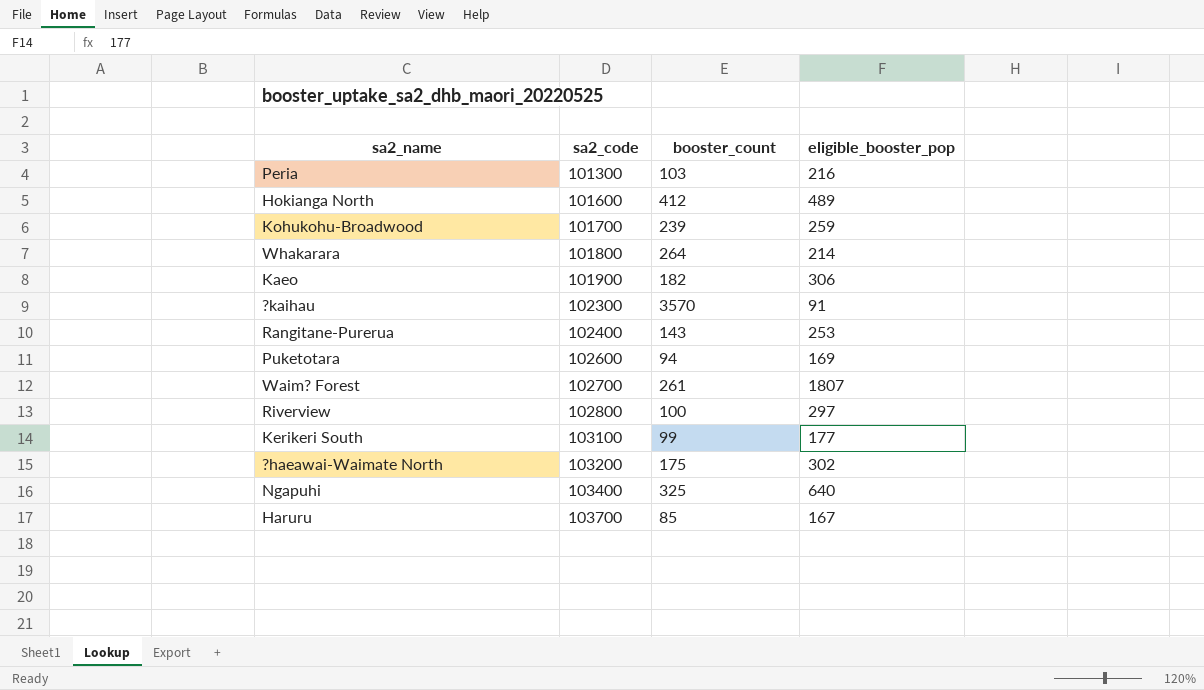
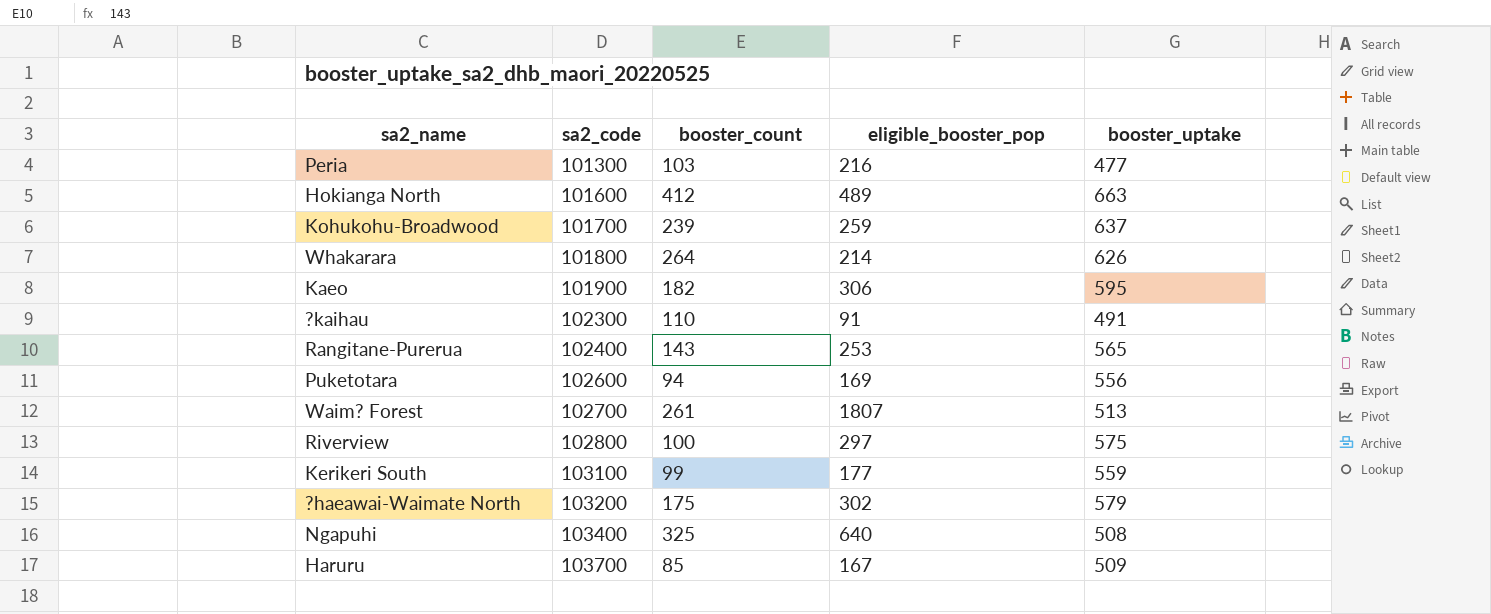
column booster_uptake | position: none -> 5
?kaihau | booster_count: 3570 -> 110

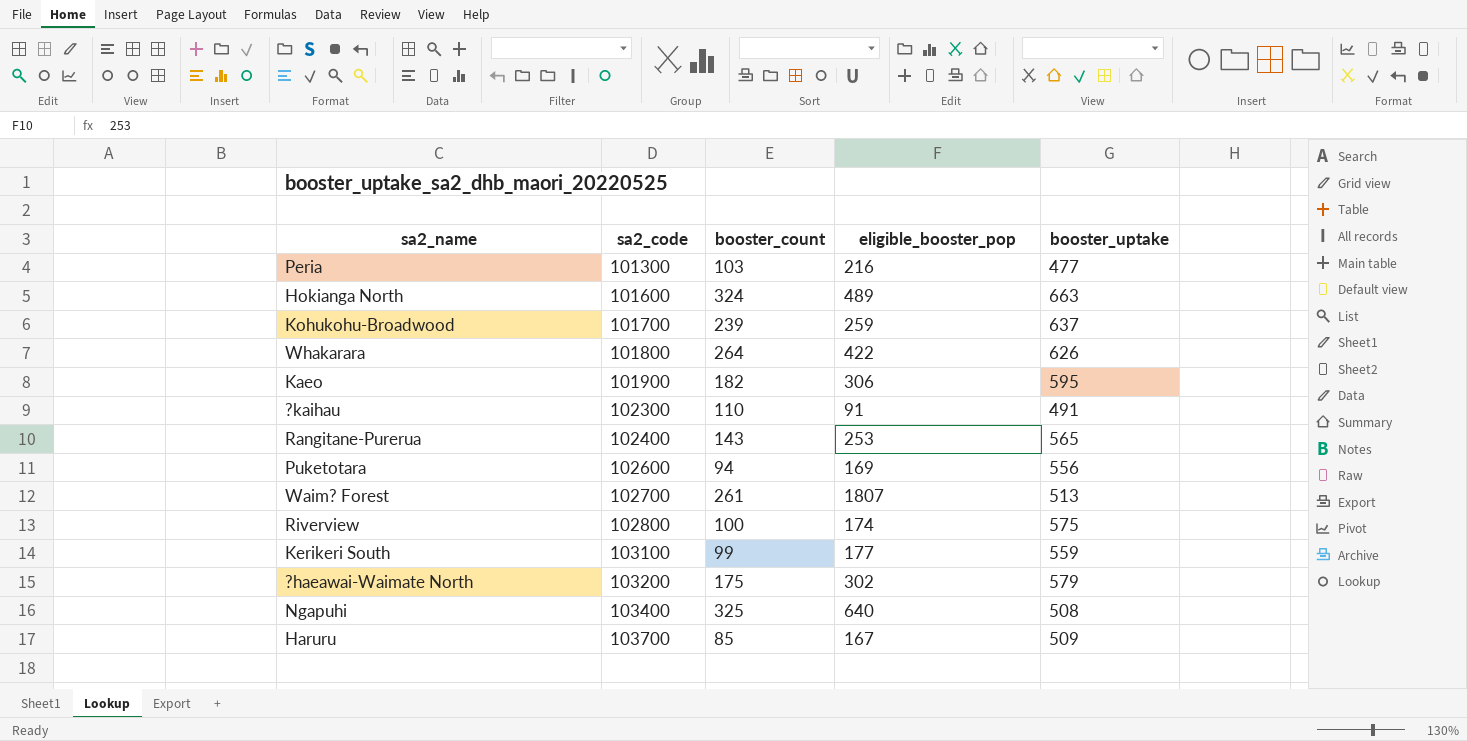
Hokianga North | booster_count: 412 -> 324
Whakarara | eligible_booster_pop: 214 -> 422
Riverview | eligible_booster_pop: 297 -> 174

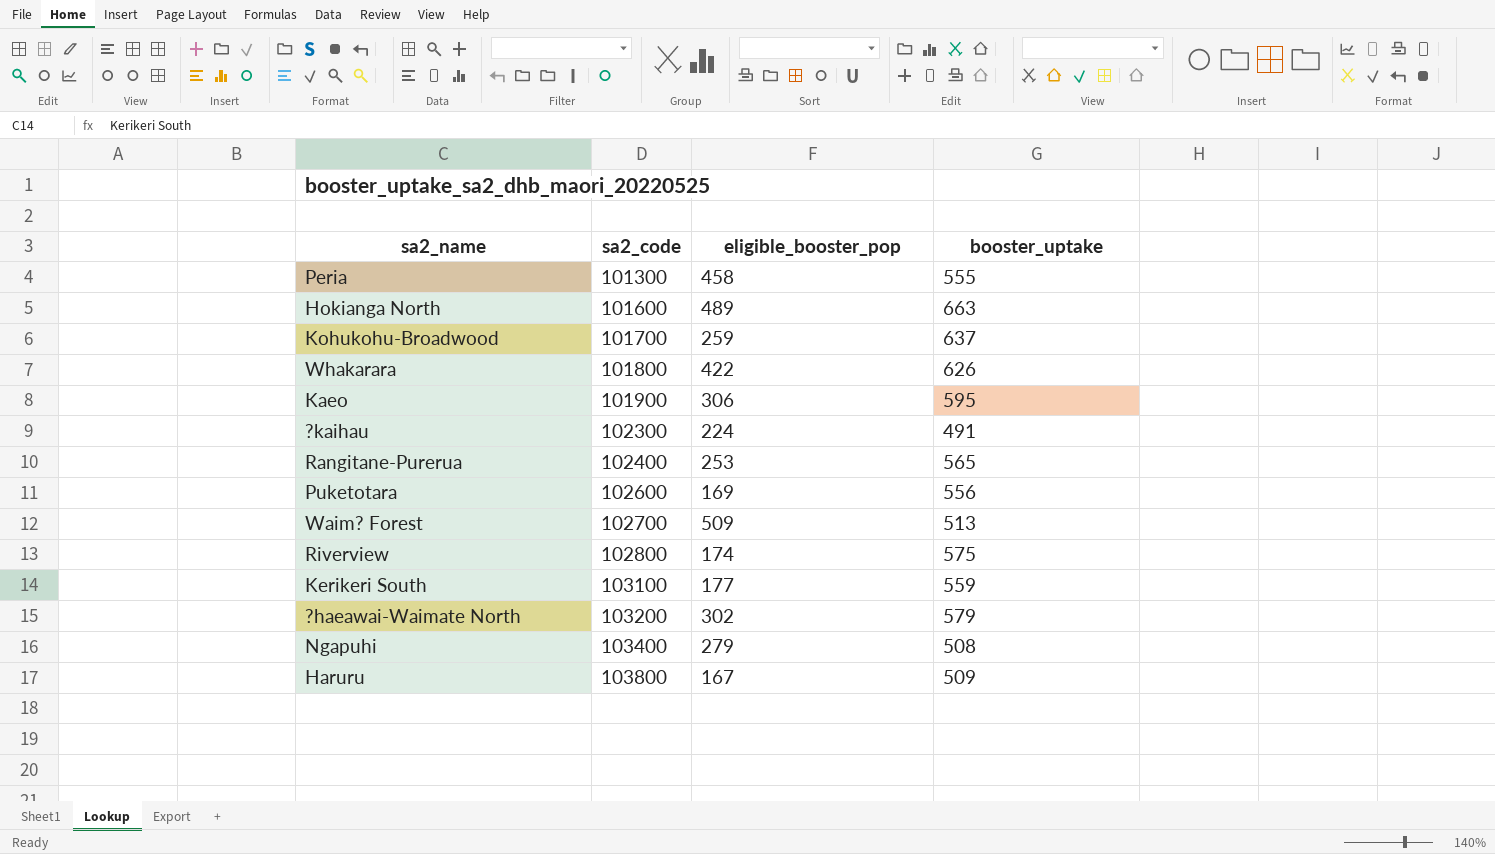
column booster_count | position: 3 -> none
Peria | eligible_booster_pop: 216 -> 458
Peria | booster_uptake: 477 -> 555
?kaihau | eligible_booster_pop: 91 -> 224
Waim? Forest | eligible_booster_pop: 1807 -> 509
Ngapuhi | eligible_booster_pop: 640 -> 279
Haruru | sa2_code: 103700 -> 103800

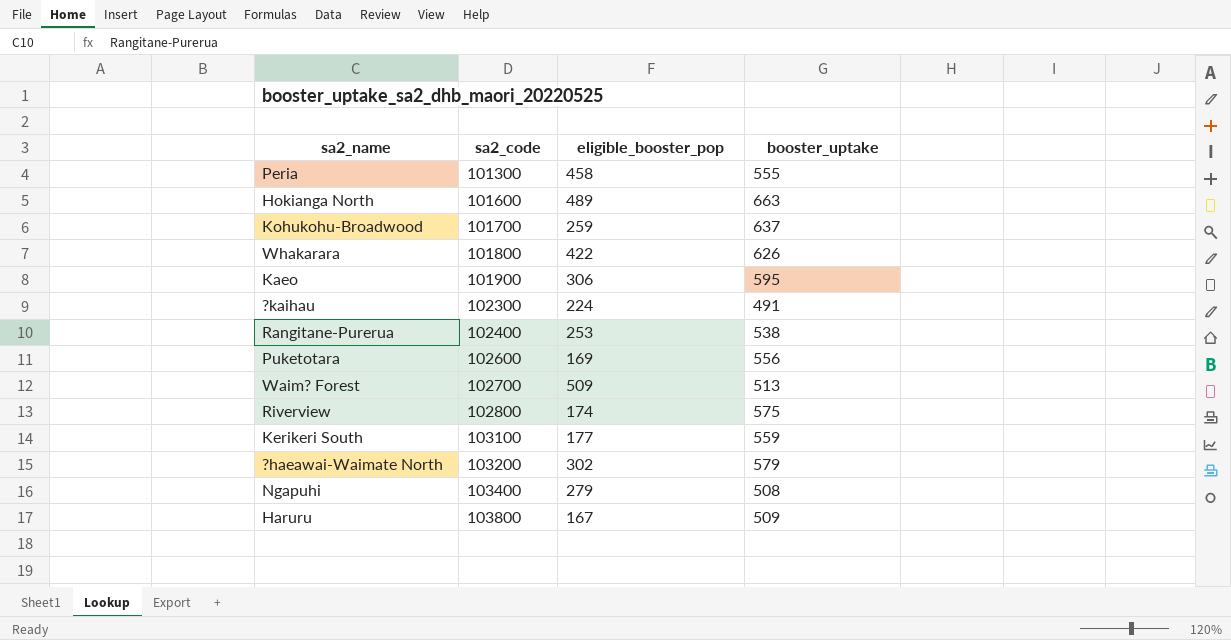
Rangitane-Purerua | booster_uptake: 565 -> 538

